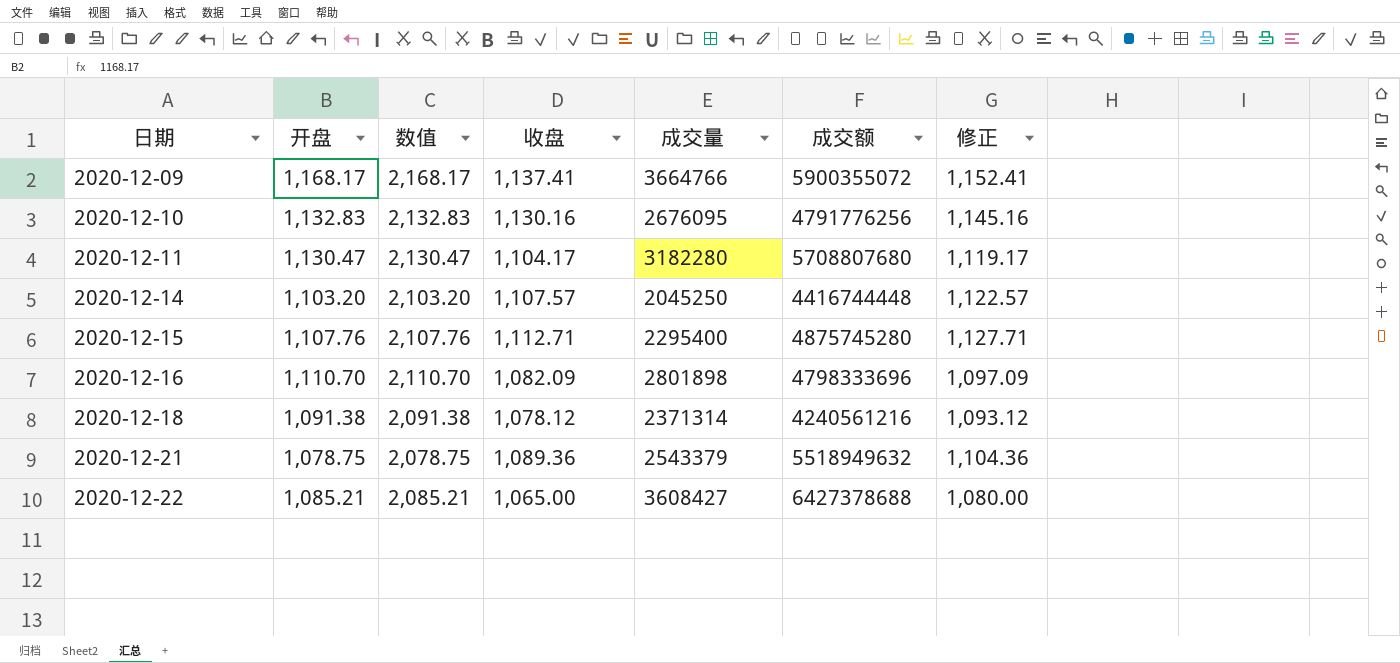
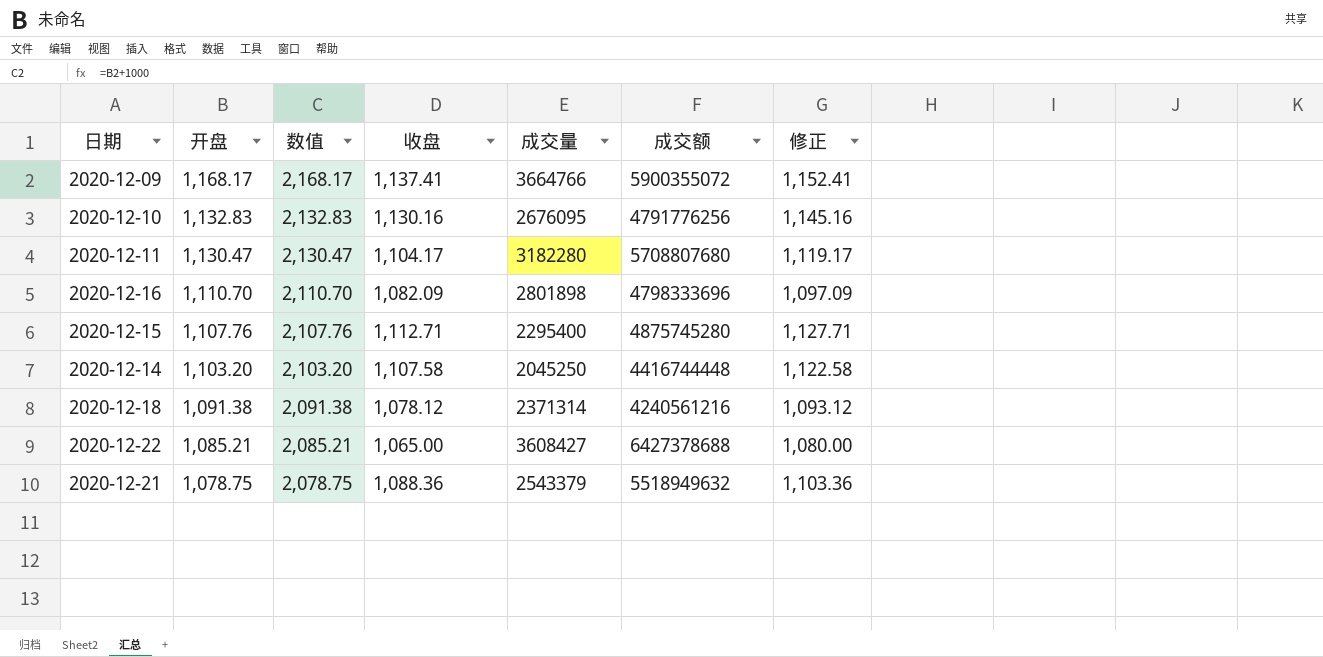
row order: 日期 ascending -> 开盘 descending
2020-12-14 | 收盘: 1,107.57 -> 1,107.58
2020-12-14 | 修正: 1,122.57 -> 1,122.58
2020-12-21 | 收盘: 1,089.36 -> 1,088.36
2020-12-21 | 修正: 1,104.36 -> 1,103.36

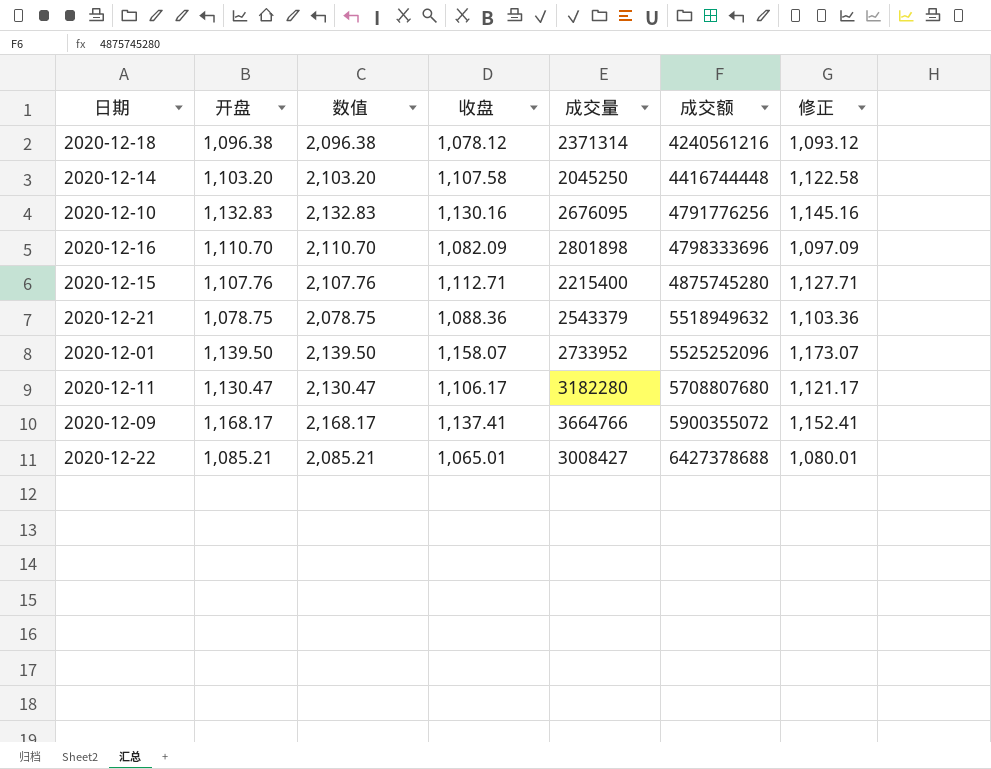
row order: 开盘 descending -> 成交额 ascending
2020-12-18 | 开盘: 1,091.38 -> 1,096.38
2020-12-18 | 数值: 2,091.38 -> 2,096.38
2020-12-15 | 成交量: 2295400 -> 2215400
row 2020-12-01: none -> 1,139.50 | 2,139.50 | 1,158.07 | 2733952 | 5525252096 | 1,173.07
2020-12-11 | 收盘: 1,104.17 -> 1,106.17
2020-12-11 | 修正: 1,119.17 -> 1,121.17
2020-12-22 | 收盘: 1,065.00 -> 1,065.01
2020-12-22 | 成交量: 3608427 -> 3008427
2020-12-22 | 修正: 1,080.00 -> 1,080.01

